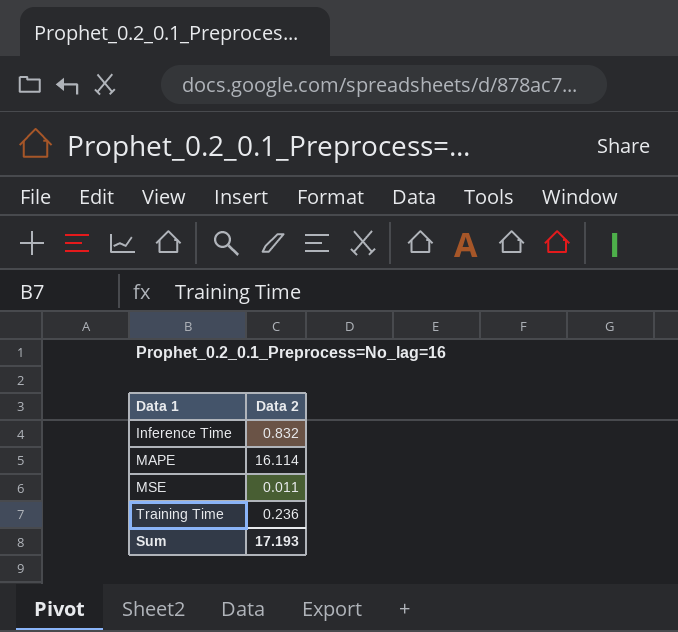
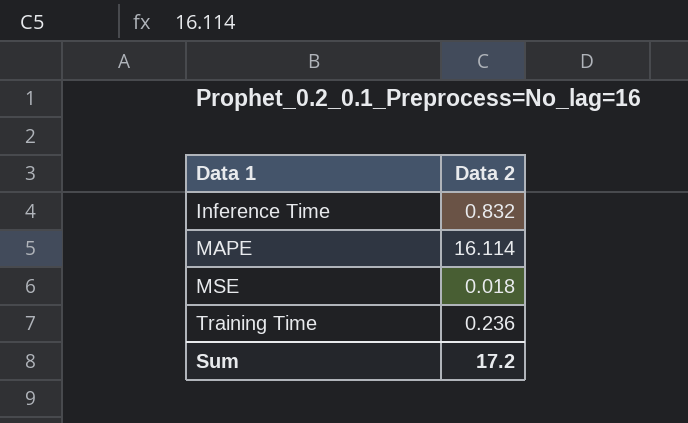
MSE | Data 2: 0.011 -> 0.018
Sum | Data 2: 17.193 -> 17.2

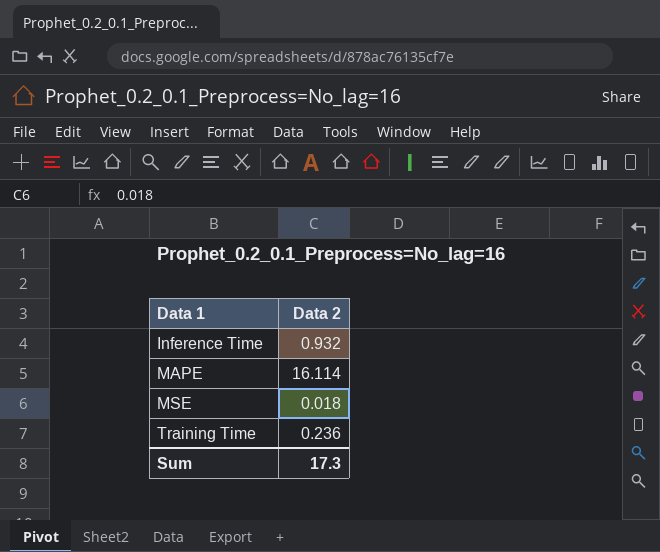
Inference Time | Data 2: 0.832 -> 0.932
Sum | Data 2: 17.2 -> 17.3

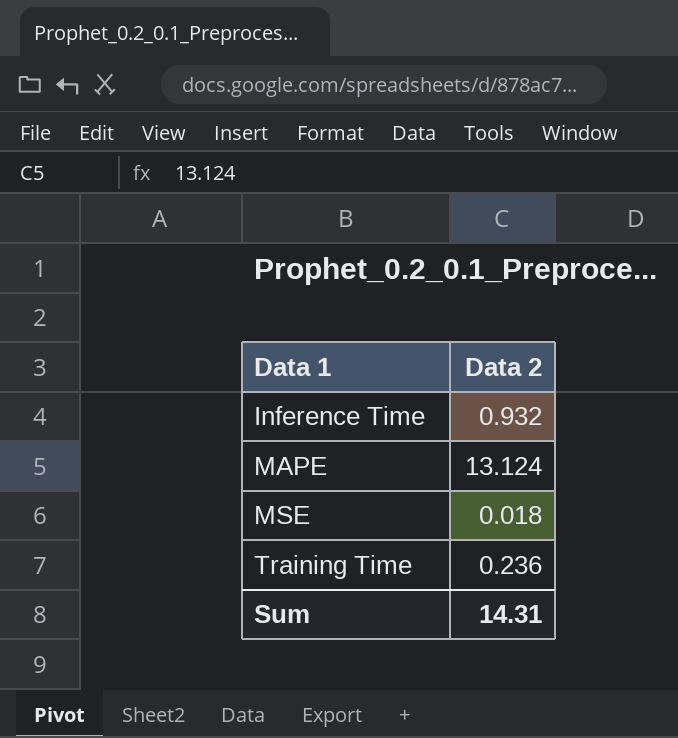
MAPE | Data 2: 16.114 -> 13.124
Sum | Data 2: 17.3 -> 14.31

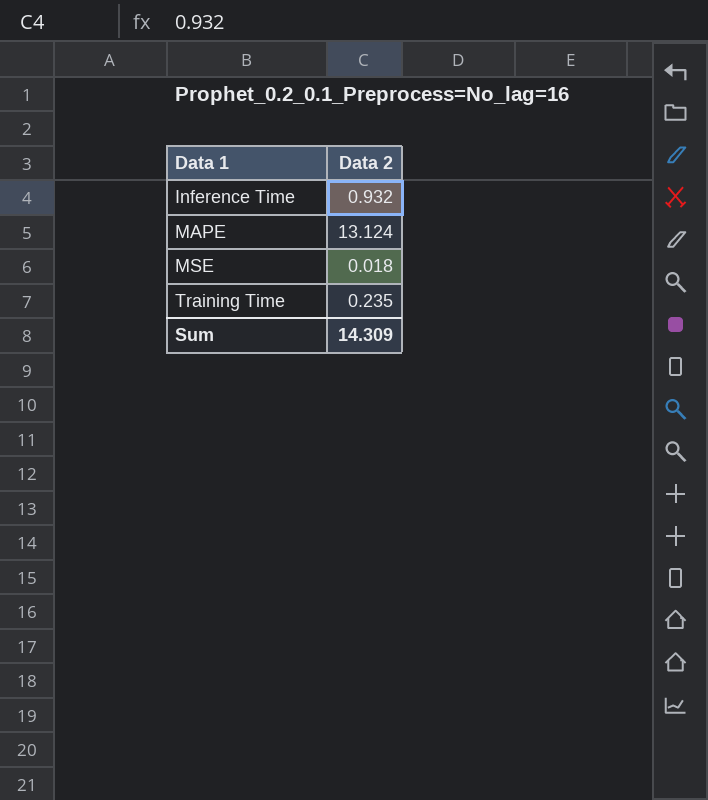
Training Time | Data 2: 0.236 -> 0.235
Sum | Data 2: 14.31 -> 14.309

